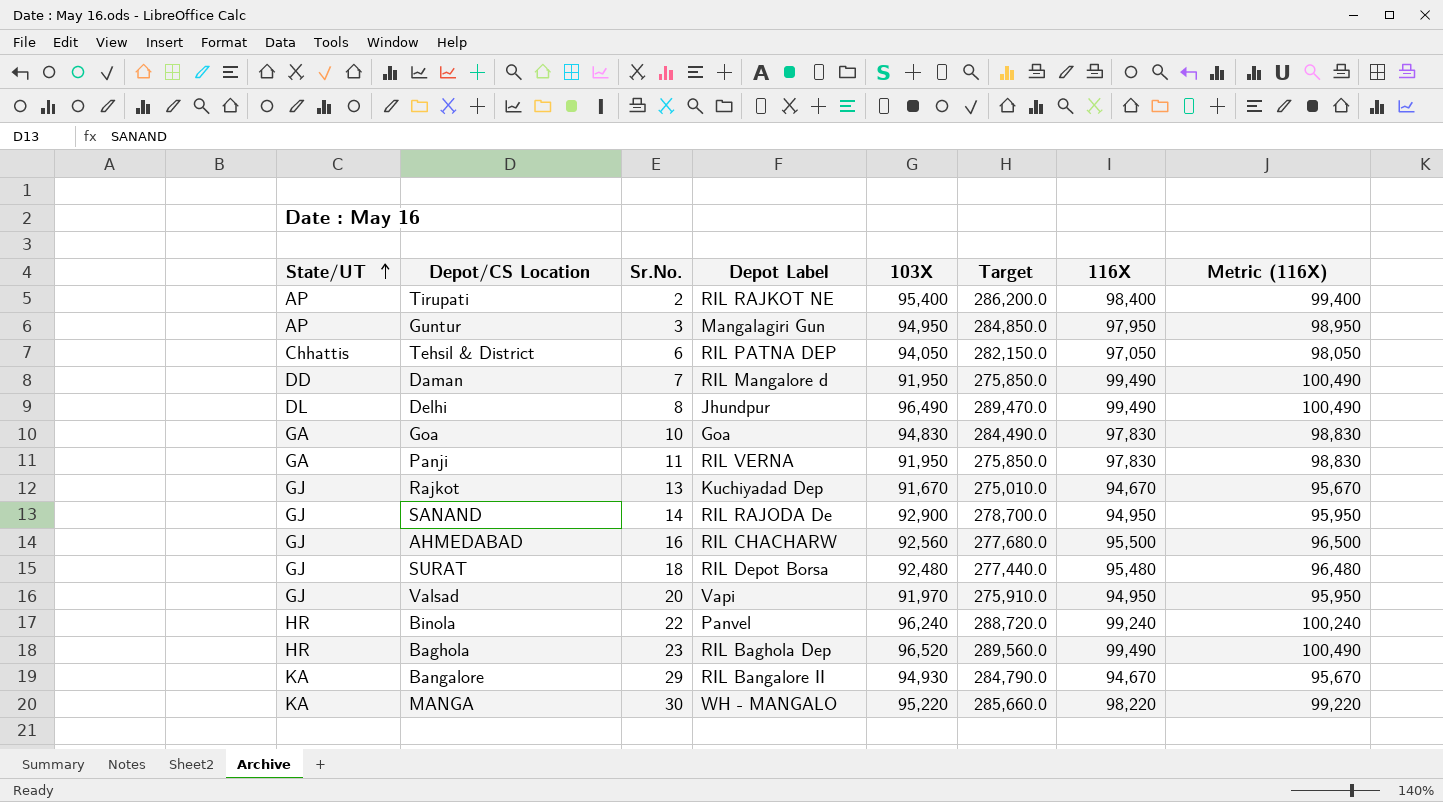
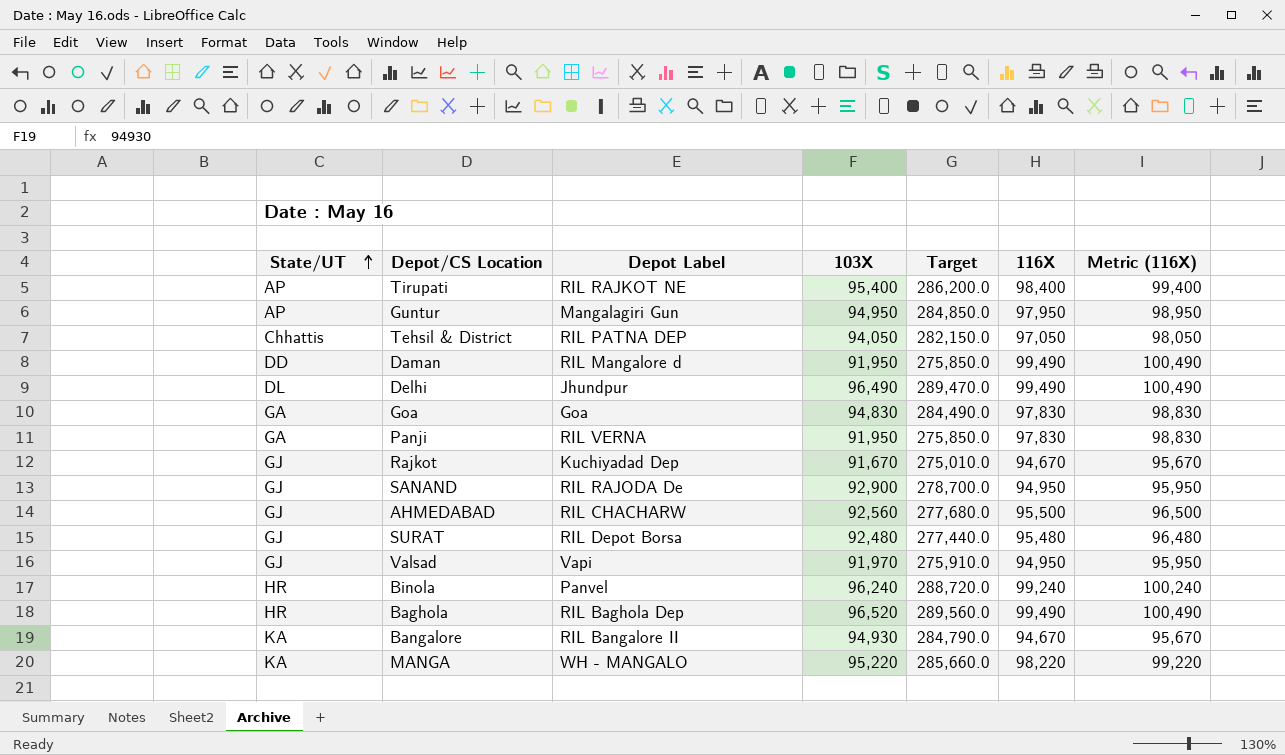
column Sr.No. | position: 3 -> none

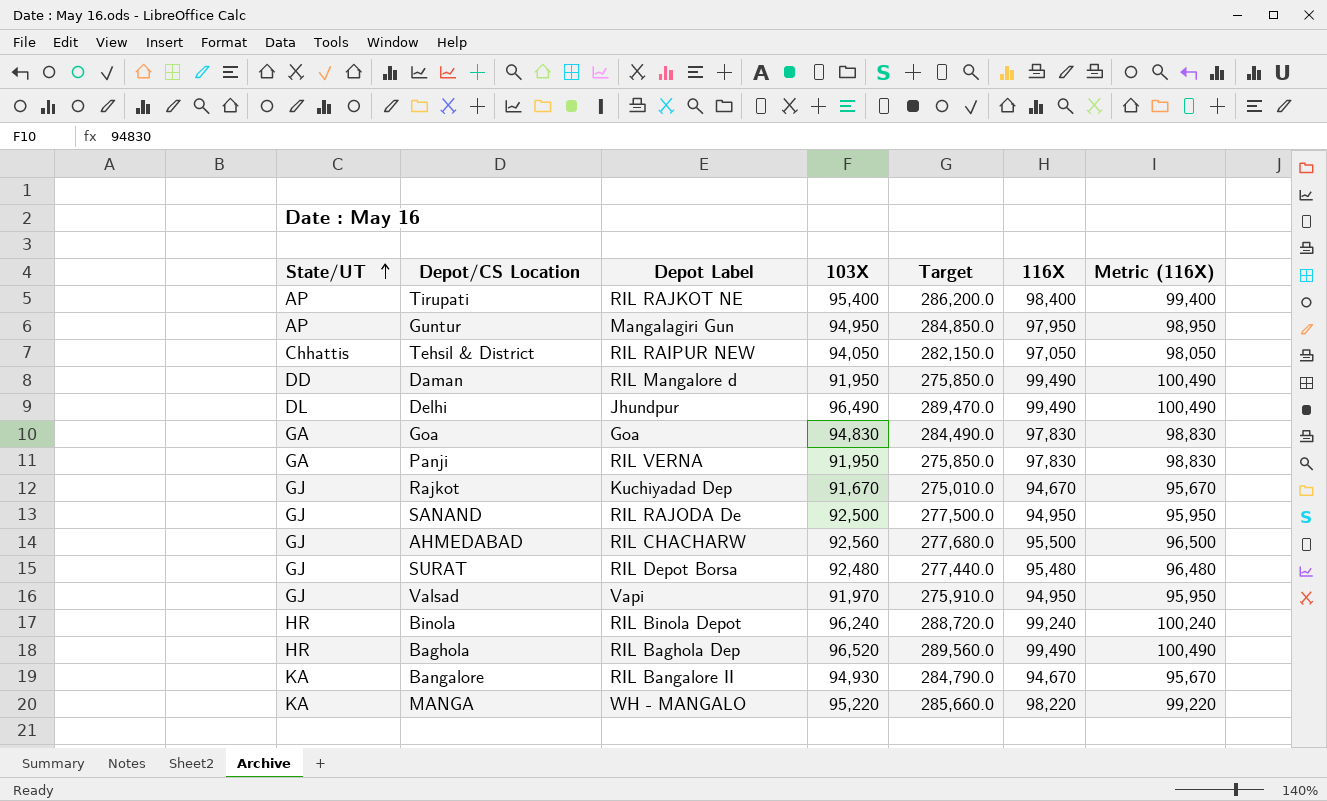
Tehsil & District | Depot Label: RIL PATNA DEP -> RIL RAIPUR NEW
SANAND | 103X: 92,900 -> 92,500
SANAND | Target: 278,700.0 -> 277,500.0
Binola | Depot Label: Panvel -> RIL Binola Depot

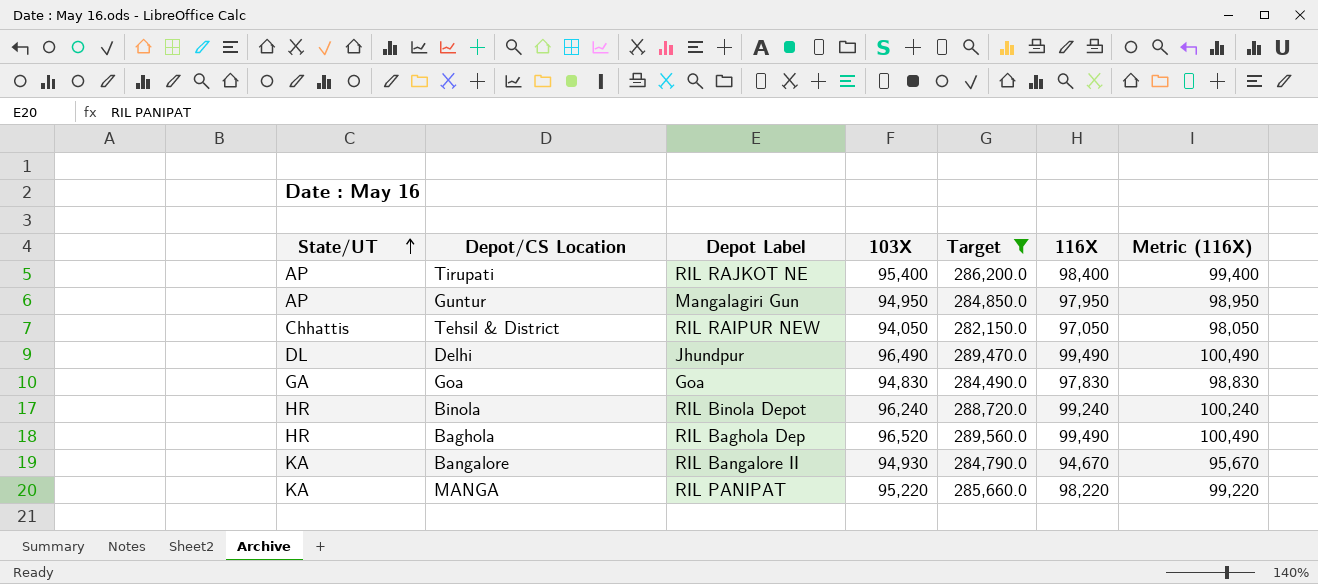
filter: none -> Target >= 282,150.0
MANGA | Depot Label: WH - MANGALO -> RIL PANIPAT

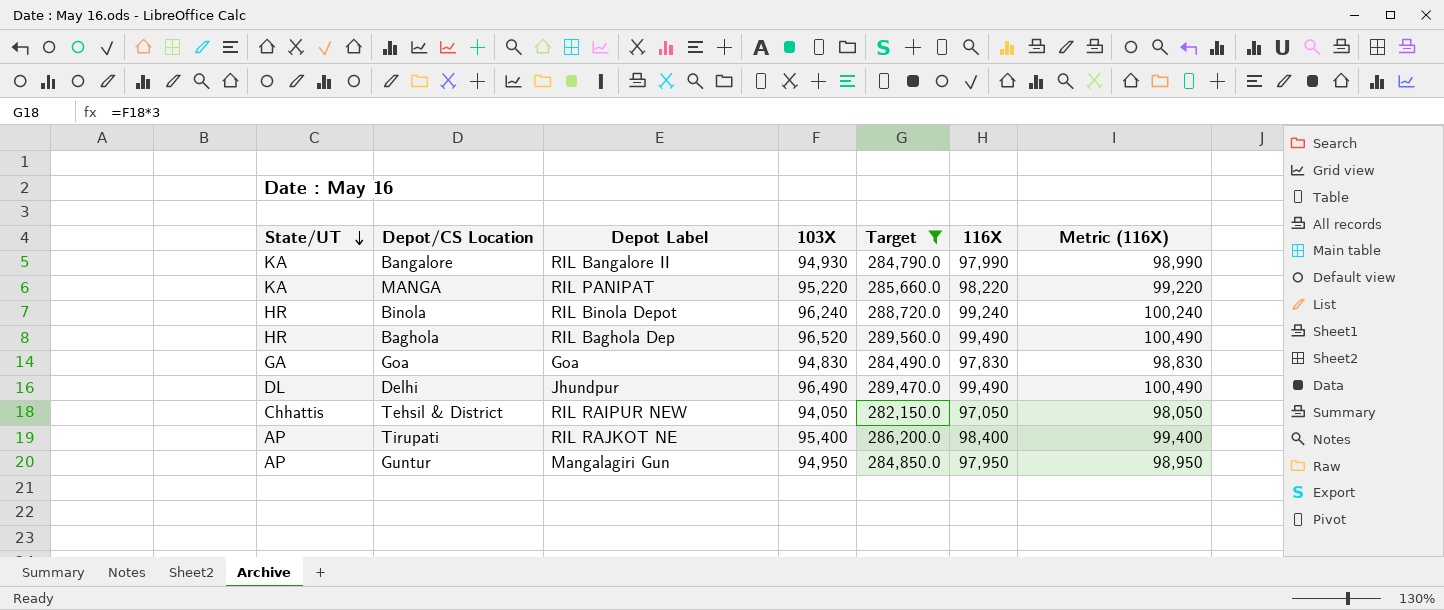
row order: State/UT ascending -> State/UT descending
Bangalore | 116X: 94,670 -> 97,990
Bangalore | Metric (116X): 95,670 -> 98,990

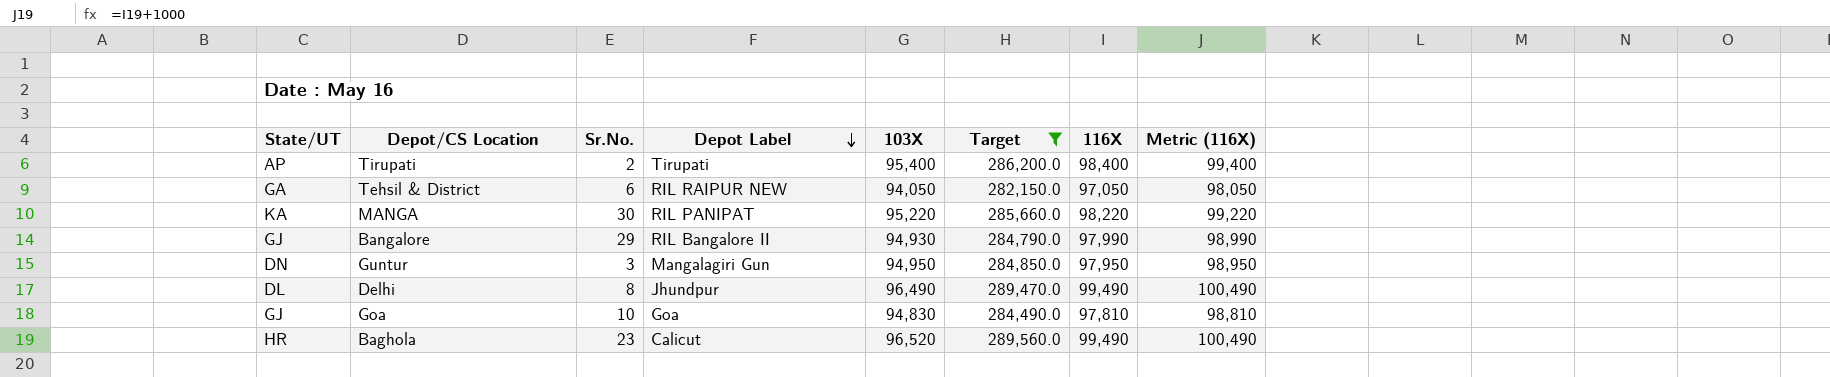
row order: State/UT descending -> Depot Label descending
column Sr.No. | position: none -> 3
row Binola: HR | RIL Binola Depot | 96,240 | 288,720.0 | 99,240 | 100,240 -> none
Tirupati | Depot Label: RIL RAJKOT NE -> Tirupati
Tehsil & District | State/UT: Chhattis -> GA
Bangalore | State/UT: KA -> GJ
Guntur | State/UT: AP -> DN
Goa | State/UT: GA -> GJ
Goa | 116X: 97,830 -> 97,810
Goa | Metric (116X): 98,830 -> 98,810
Baghola | Depot Label: RIL Baghola Dep -> Calicut

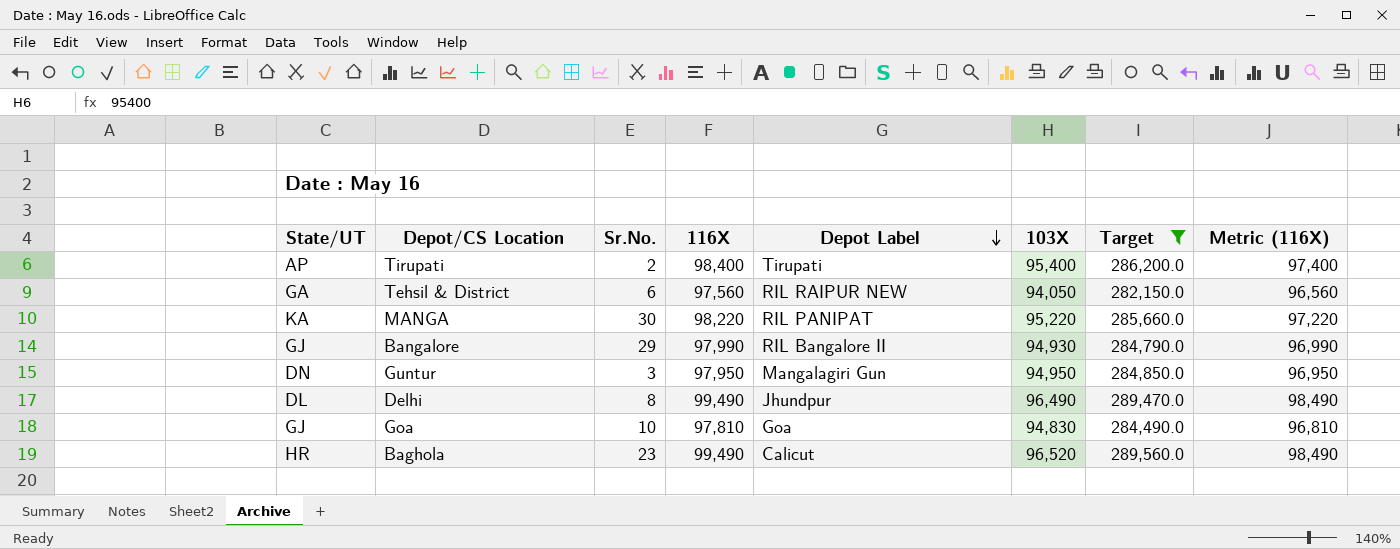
column 116X | position: 7 -> 4
column Metric (116X) | formula: [116X] + 1000 -> [116X] - 1000
Tehsil & District | 116X: 97,050 -> 97,560

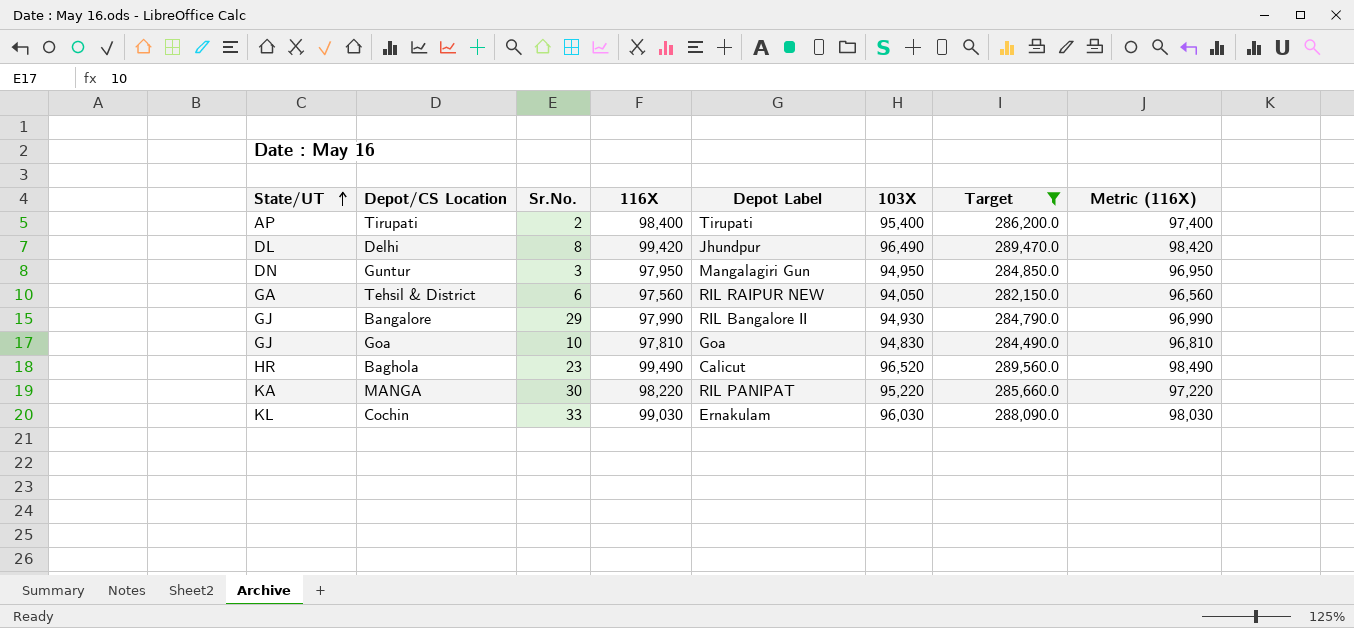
row order: Depot Label descending -> State/UT ascending
Delhi | 116X: 99,490 -> 99,420
Delhi | Metric (116X): 98,490 -> 98,420
row Cochin: none -> KL | 33 | 99,030 | Ernakulam | 96,030 | 288,090.0 | 98,030

